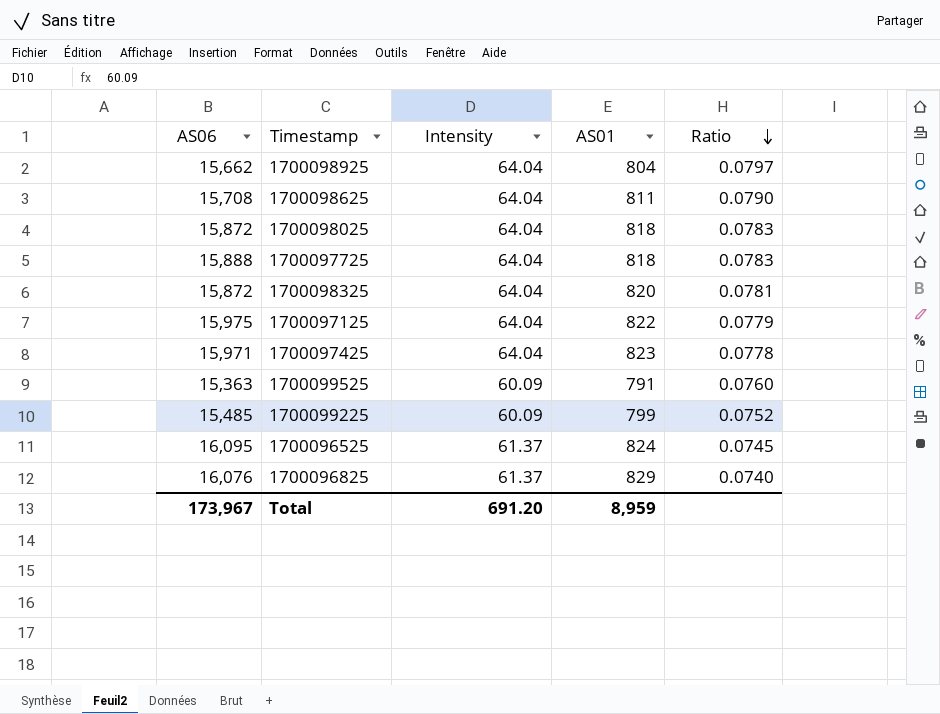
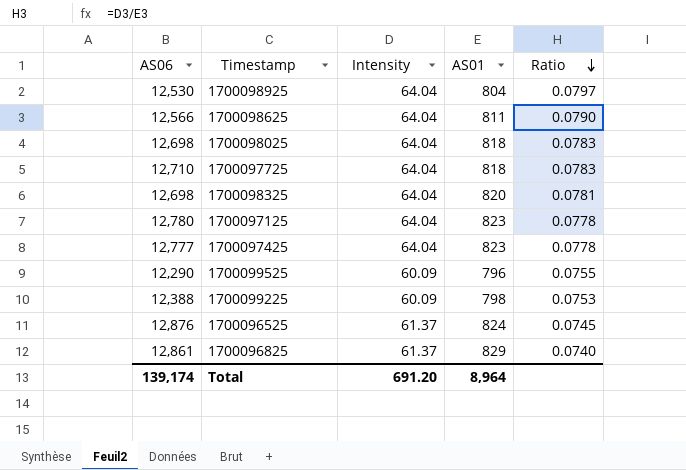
1700098925 | AS06: 15,662 -> 12,530
1700098625 | AS06: 15,708 -> 12,566
1700098025 | AS06: 15,872 -> 12,698
1700097725 | AS06: 15,888 -> 12,710
1700098325 | AS06: 15,872 -> 12,698
1700097125 | AS06: 15,975 -> 12,780
1700097125 | AS01: 822 -> 823
1700097125 | Ratio: 0.0779 -> 0.0778
1700097425 | AS06: 15,971 -> 12,777
1700099525 | AS06: 15,363 -> 12,290
1700099525 | AS01: 791 -> 796
1700099525 | Ratio: 0.0760 -> 0.0755
1700099225 | AS06: 15,485 -> 12,388
1700099225 | AS01: 799 -> 798
1700099225 | Ratio: 0.0752 -> 0.0753
1700096525 | AS06: 16,095 -> 12,876
1700096825 | AS06: 16,076 -> 12,861
Total | AS06: 173,967 -> 139,174
Total | AS01: 8,959 -> 8,964

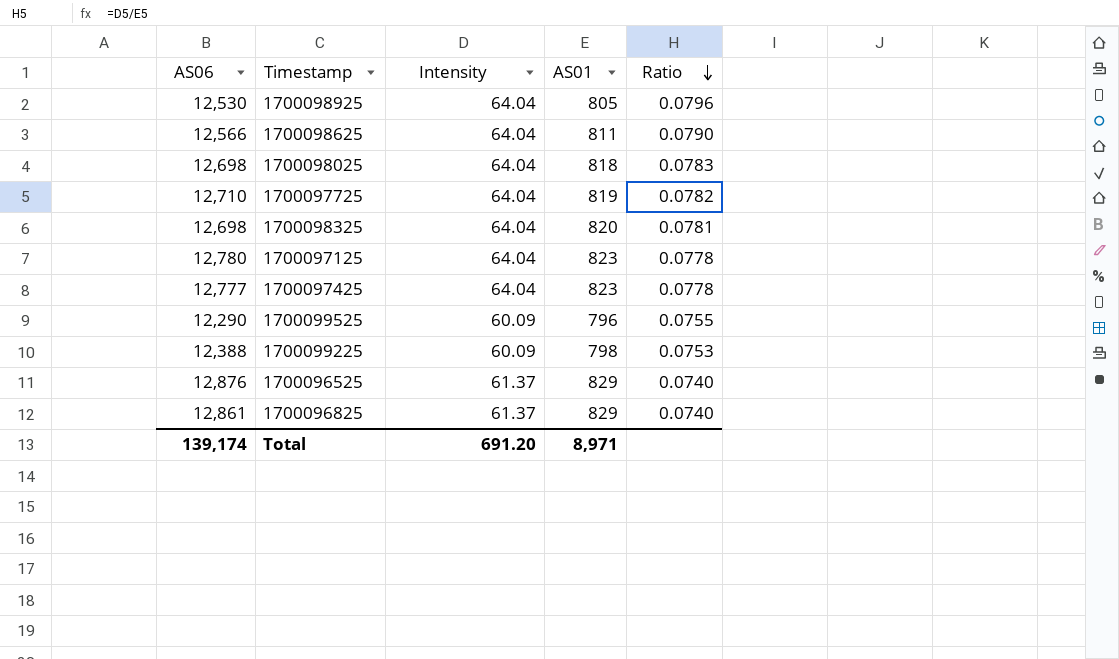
1700098925 | AS01: 804 -> 805
1700098925 | Ratio: 0.0797 -> 0.0796
1700097725 | AS01: 818 -> 819
1700097725 | Ratio: 0.0783 -> 0.0782
1700096525 | AS01: 824 -> 829
1700096525 | Ratio: 0.0745 -> 0.0740
Total | AS01: 8,964 -> 8,971

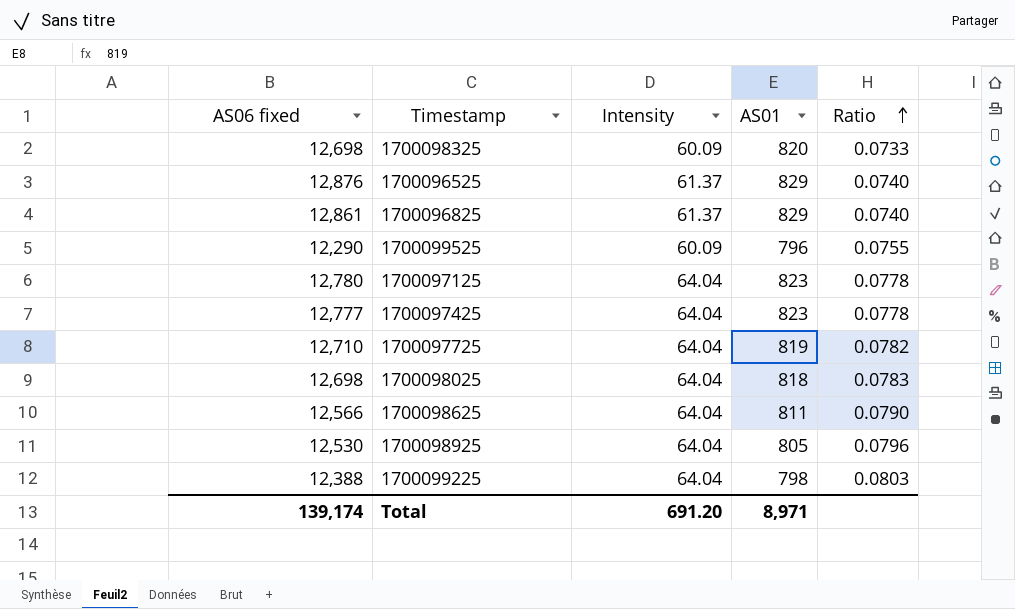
row order: Ratio descending -> Ratio ascending
column name: AS06 -> AS06 fixed
1700098325 | Intensity: 64.04 -> 60.09
1700098325 | Ratio: 0.0781 -> 0.0733
1700099225 | Intensity: 60.09 -> 64.04
1700099225 | Ratio: 0.0753 -> 0.0803

